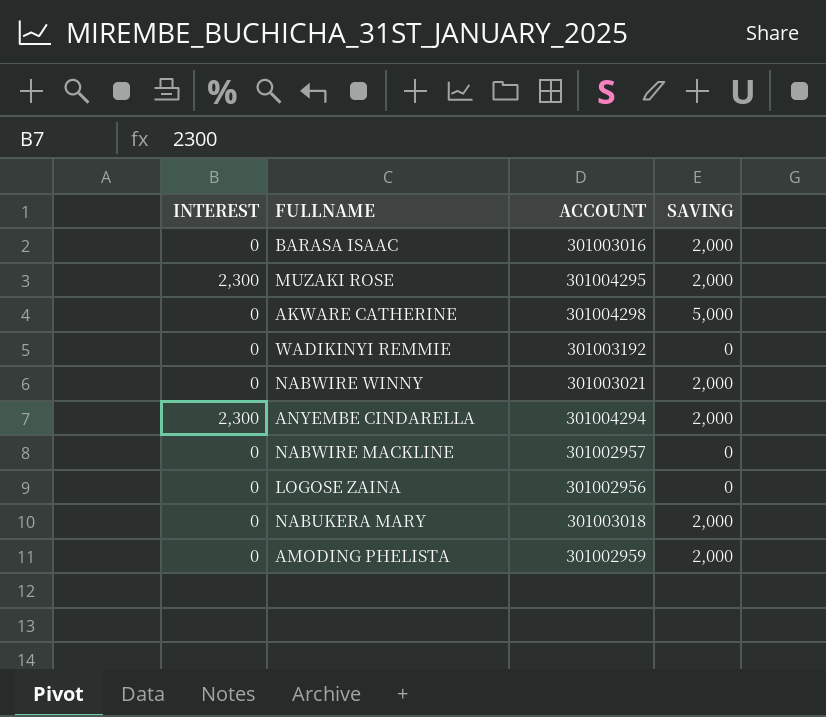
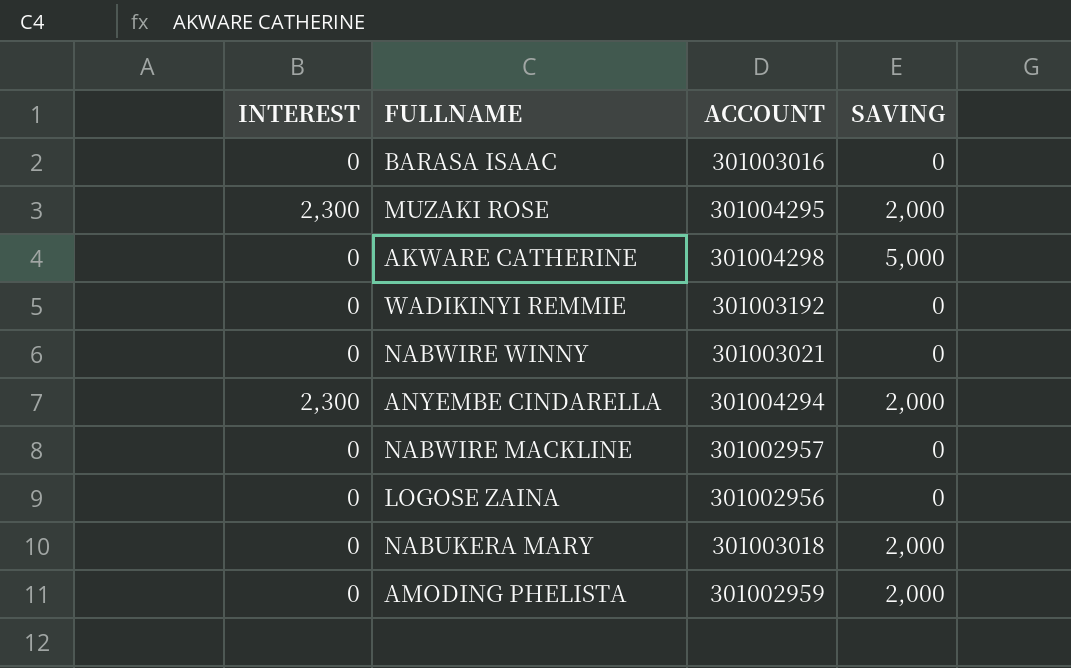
BARASA ISAAC | SAVING: 2,000 -> 0
NABWIRE WINNY | SAVING: 2,000 -> 0

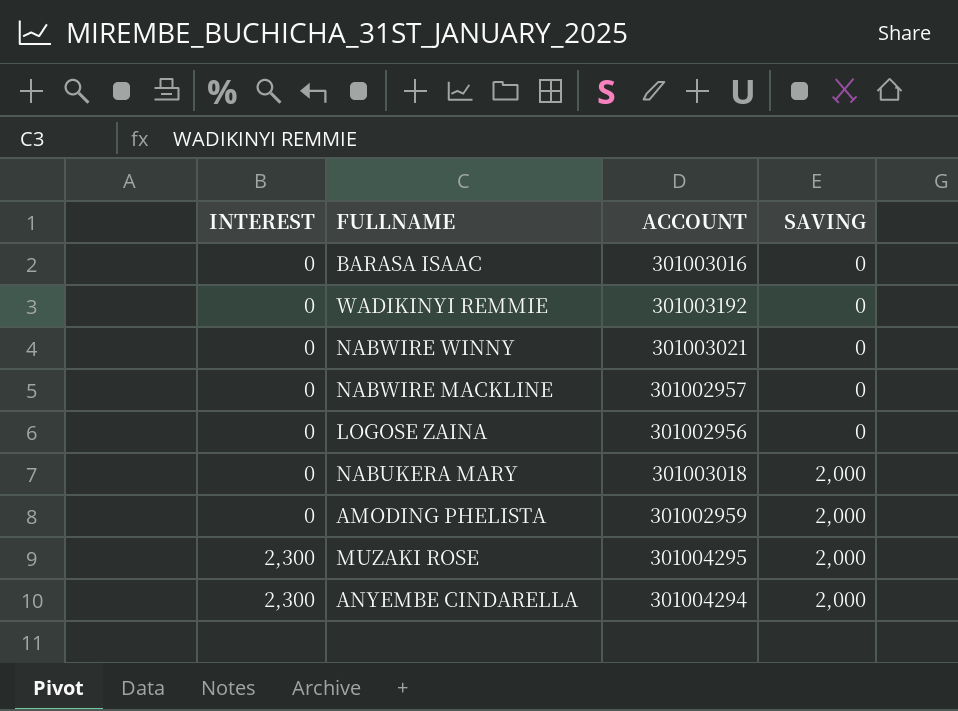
row order: none -> INTEREST ascending
row AKWARE CATHERINE: 0 | 301004298 | 5,000 -> none

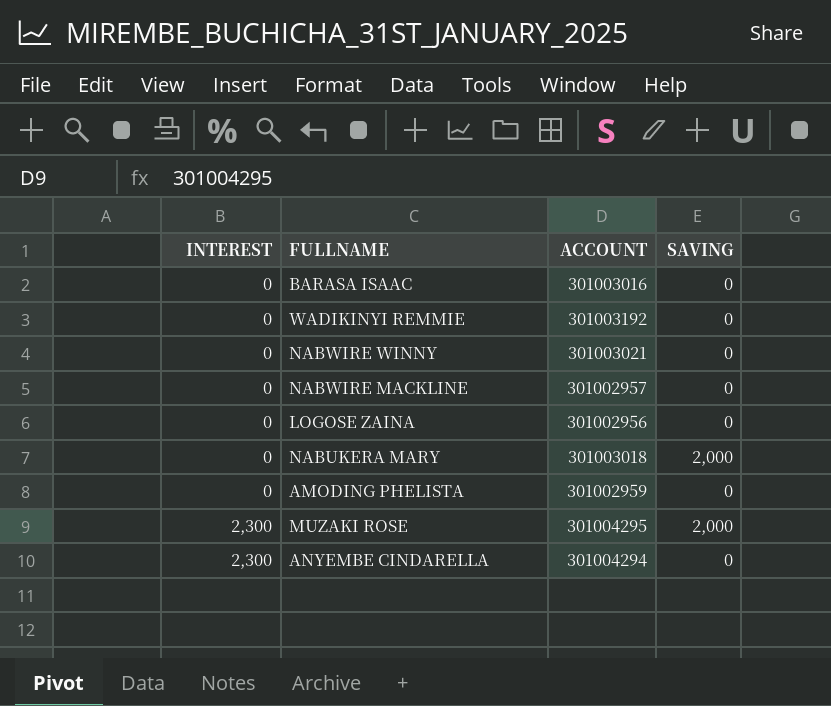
AMODING PHELISTA | SAVING: 2,000 -> 0
ANYEMBE CINDARELLA | SAVING: 2,000 -> 0

